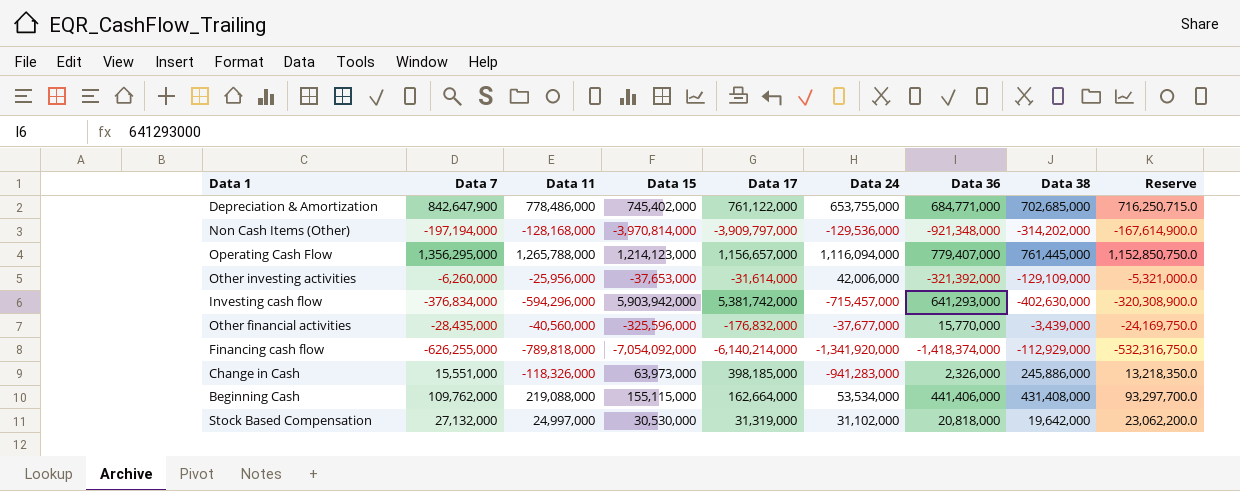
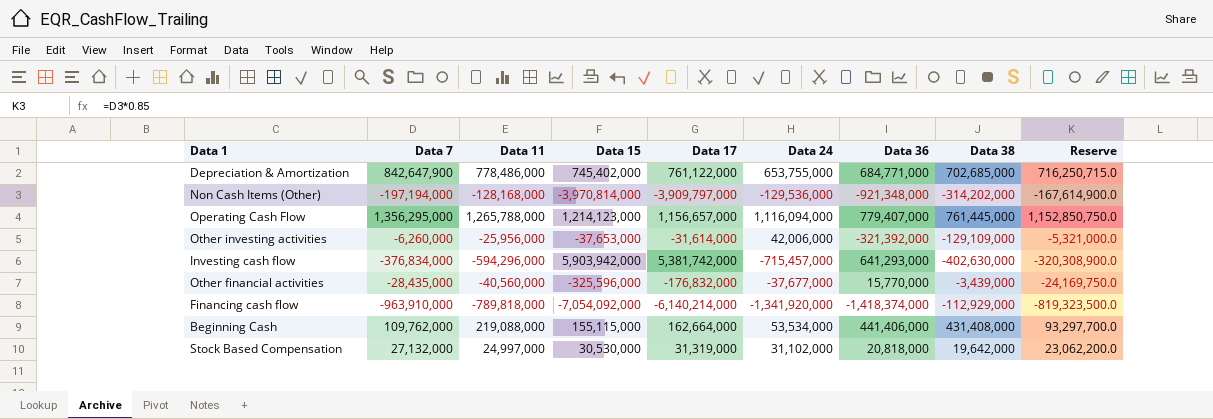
row Change in Cash: 15,551,000 | -118,326,000 | 63,973,000 | 398,185,000 | -941,283,000 | 2,326,000 | 245,886,000 | 13,218,350.0 -> none
Financing cash flow | Data 7: -626,255,000 -> -963,910,000
Financing cash flow | Reserve: -532,316,750.0 -> -819,323,500.0

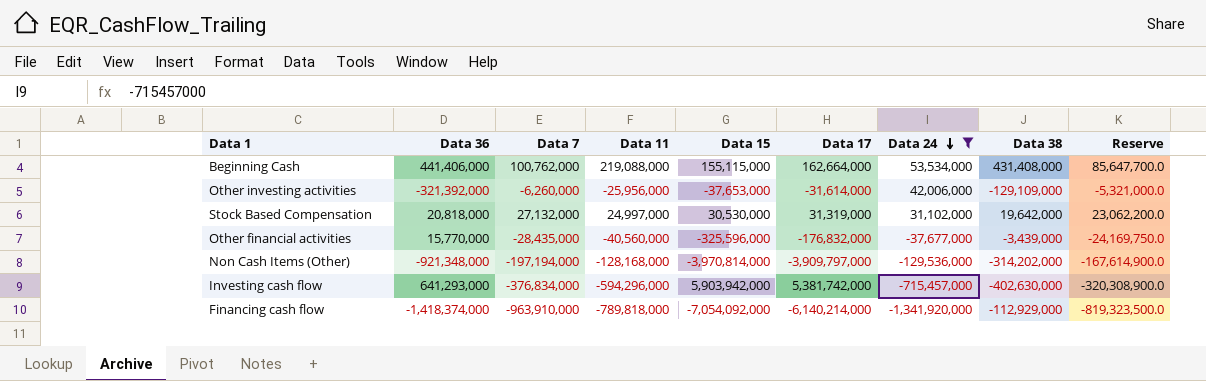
filter: none -> Data 24 <= 53,534,000
row order: none -> Data 24 descending
column Data 36 | position: 7 -> 2
Beginning Cash | Data 7: 109,762,000 -> 100,762,000
Beginning Cash | Reserve: 93,297,700.0 -> 85,647,700.0

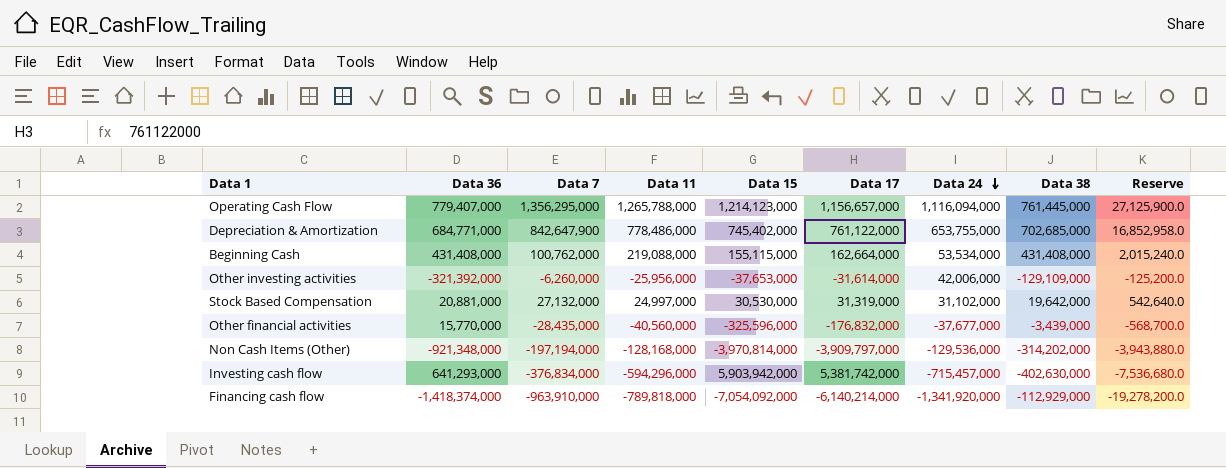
filter: Data 24 <= 53,534,000 -> none
column Reserve | formula: [Data 7] * 0.85 -> [Data 7] * 0.02
Beginning Cash | Data 36: 441,406,000 -> 431,408,000
Stock Based Compensation | Data 36: 20,818,000 -> 20,881,000

